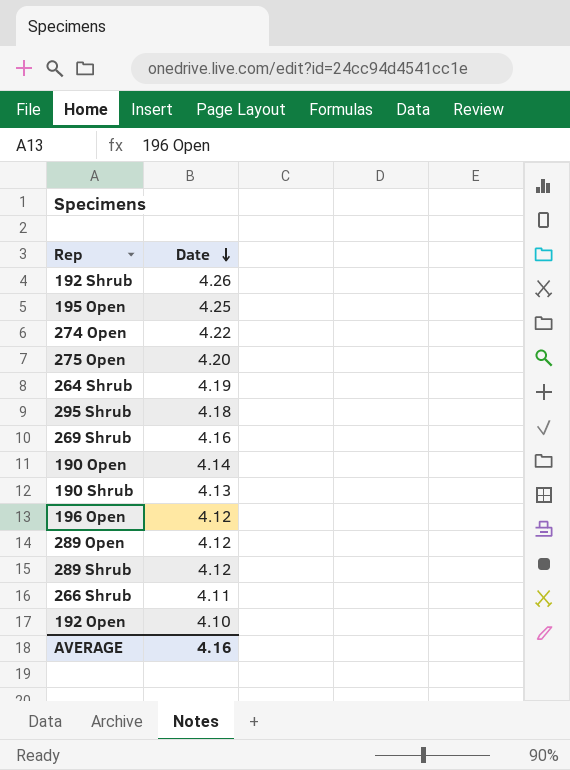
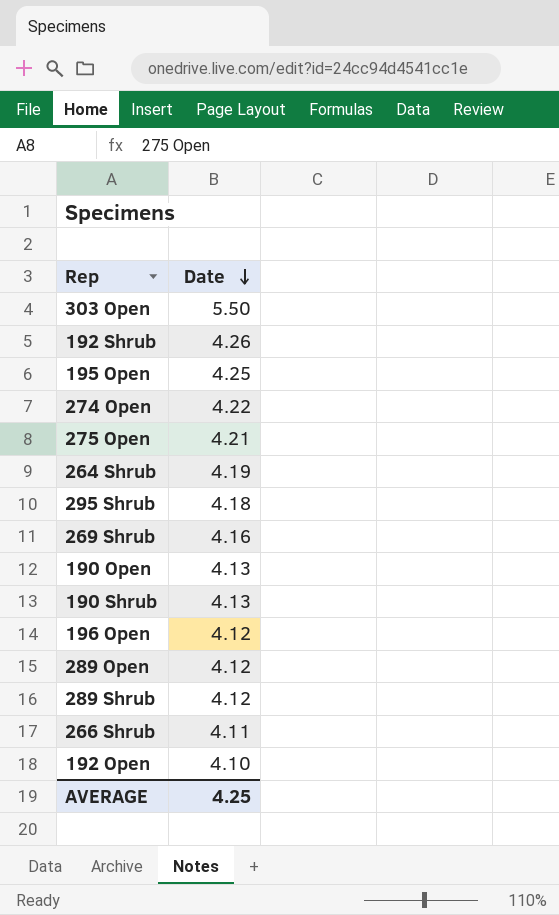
row 303 Open: none -> 5.50
275 Open | Date: 4.20 -> 4.21
190 Open | Date: 4.14 -> 4.13
AVERAGE | Date: 4.16 -> 4.25

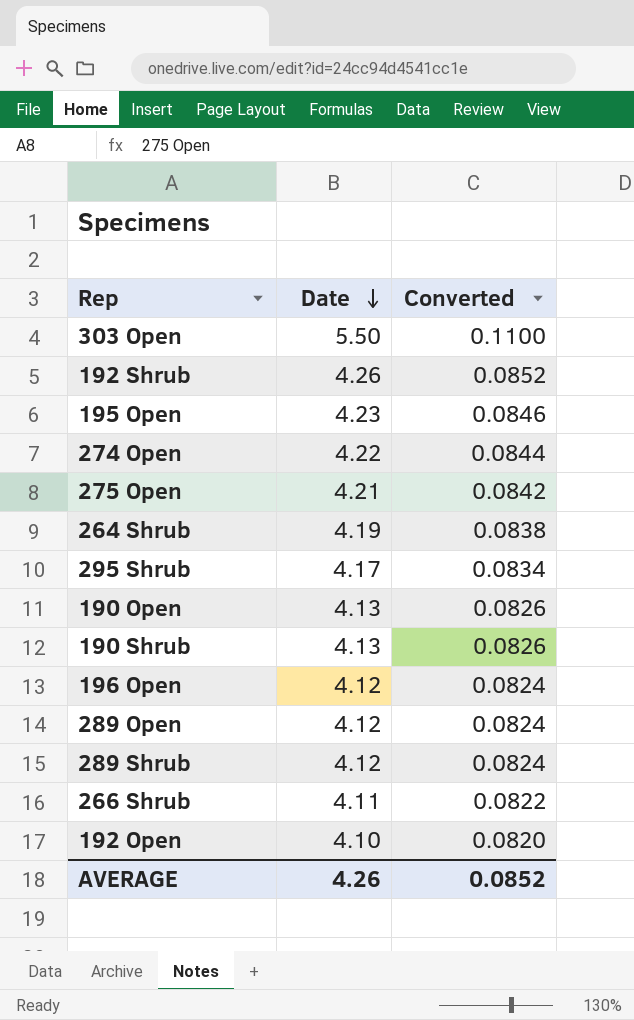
column Converted | formula: none -> [Date] * 0.02
row 269 Shrub: 4.16 -> none
195 Open | Date: 4.25 -> 4.23
295 Shrub | Date: 4.18 -> 4.17
AVERAGE | Date: 4.25 -> 4.26

